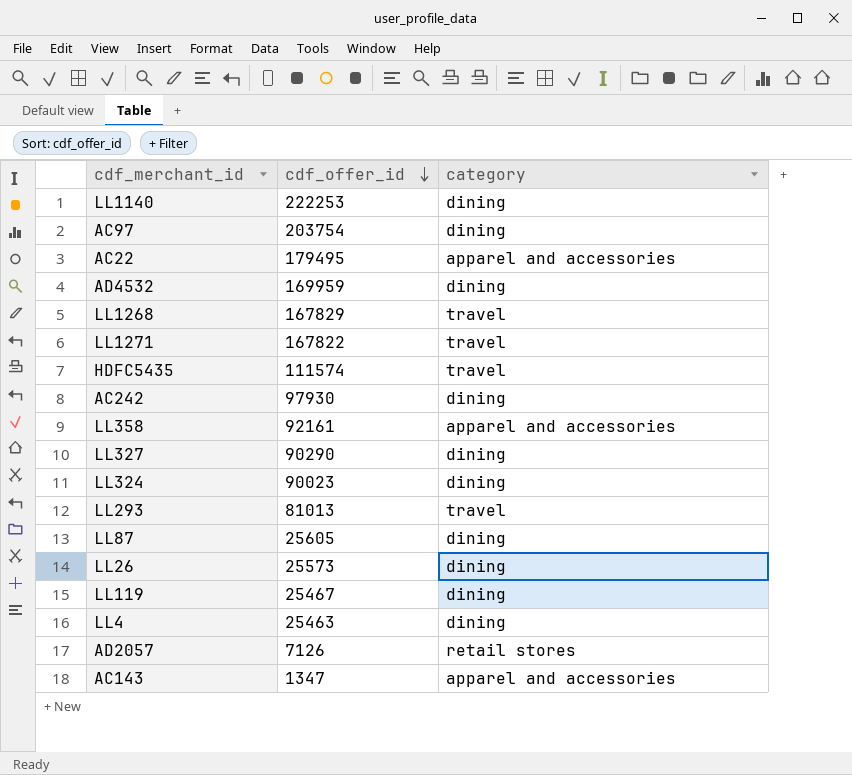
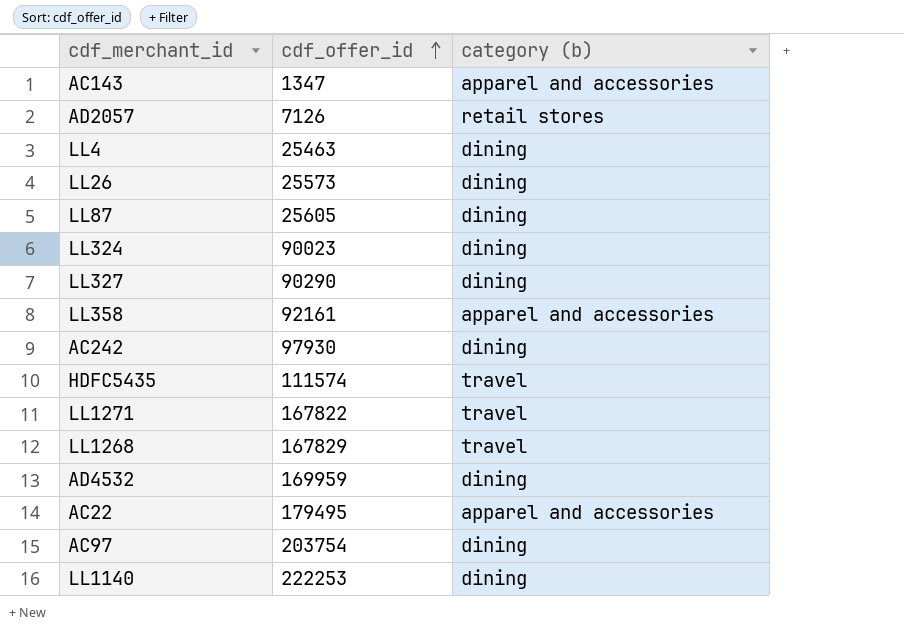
row order: cdf_offer_id descending -> cdf_offer_id ascending
column name: category -> category (b)
row LL293: 81013 | travel -> none
row LL119: 25467 | dining -> none

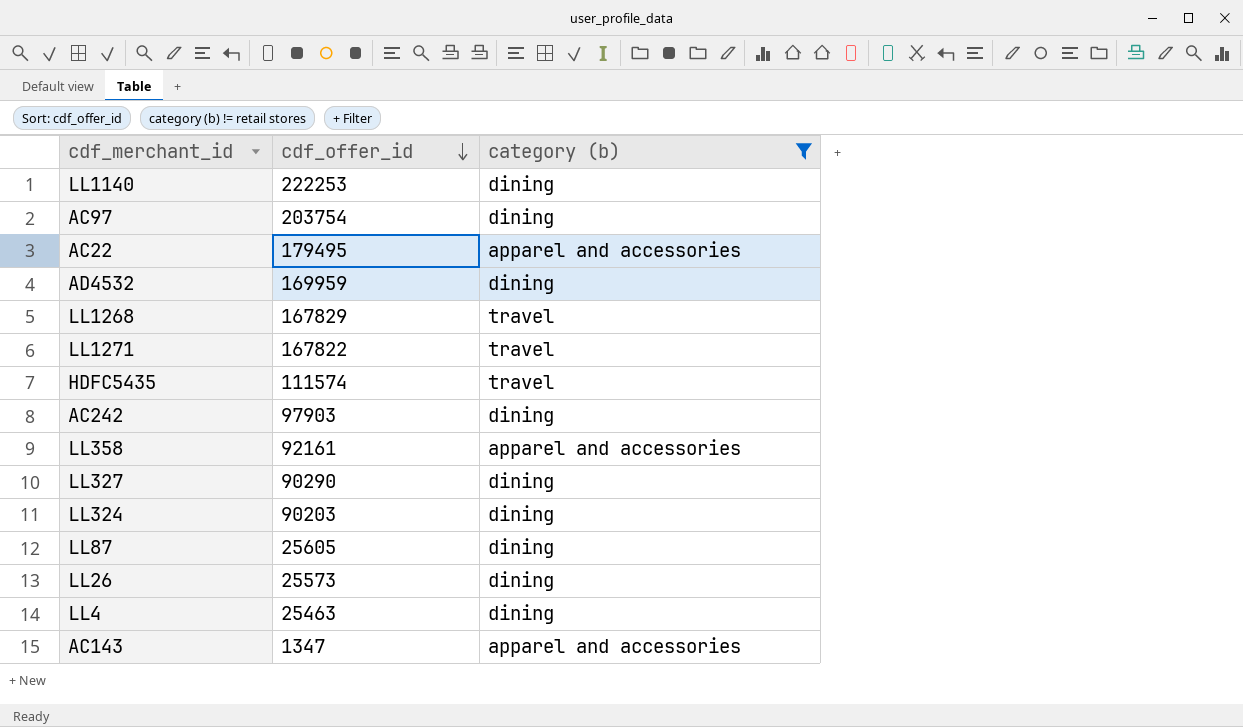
filter: none -> category (b) != retail stores
row order: cdf_offer_id ascending -> cdf_offer_id descending
AC242 | cdf_offer_id: 97930 -> 97903
LL324 | cdf_offer_id: 90023 -> 90203

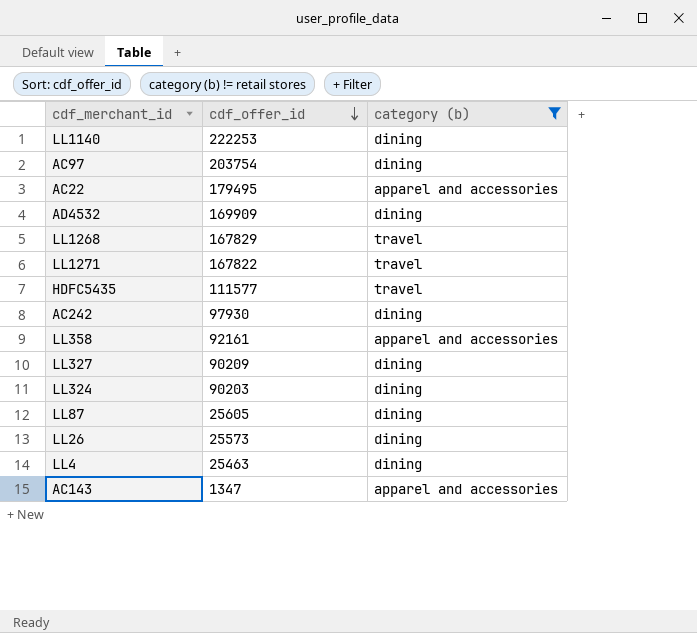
AD4532 | cdf_offer_id: 169959 -> 169909
HDFC5435 | cdf_offer_id: 111574 -> 111577
AC242 | cdf_offer_id: 97903 -> 97930
LL327 | cdf_offer_id: 90290 -> 90209

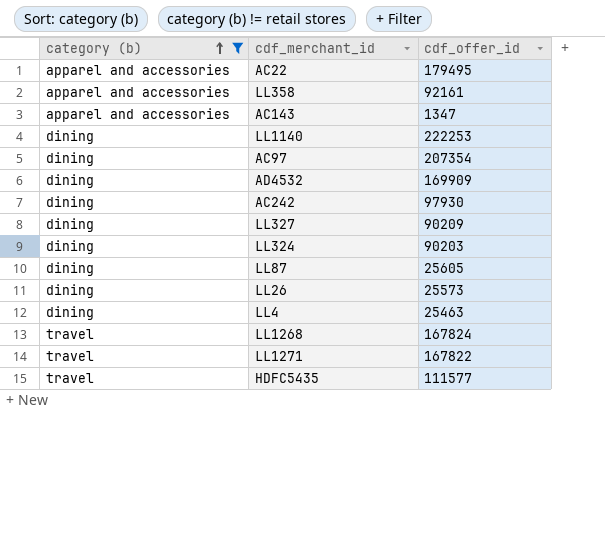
row order: cdf_offer_id descending -> category (b) ascending
column category (b) | position: 3 -> 1
AC97 | cdf_offer_id: 203754 -> 207354
LL1268 | cdf_offer_id: 167829 -> 167824

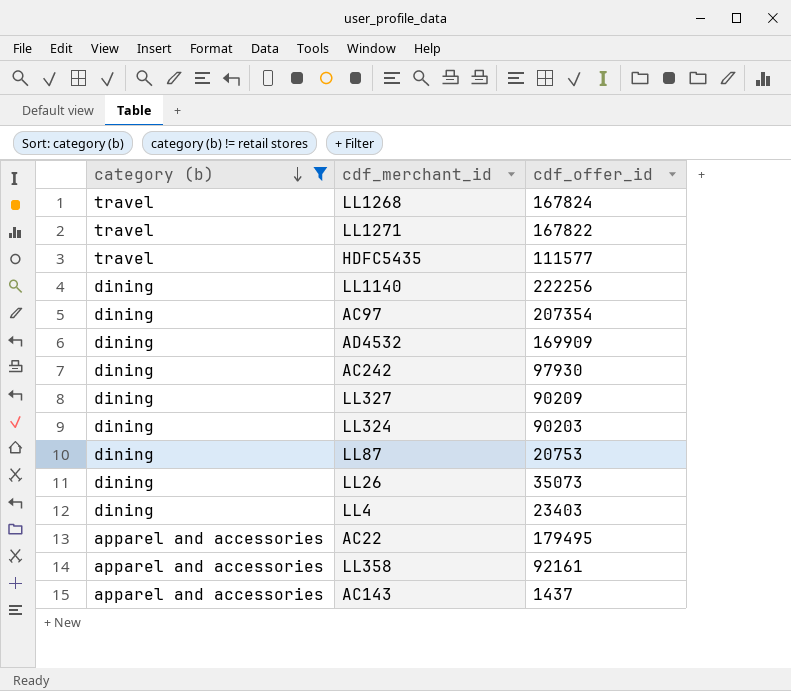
row order: category (b) ascending -> category (b) descending
LL1140 | cdf_offer_id: 222253 -> 222256
LL87 | cdf_offer_id: 25605 -> 20753
LL26 | cdf_offer_id: 25573 -> 35073
LL4 | cdf_offer_id: 25463 -> 23403
AC143 | cdf_offer_id: 1347 -> 1437

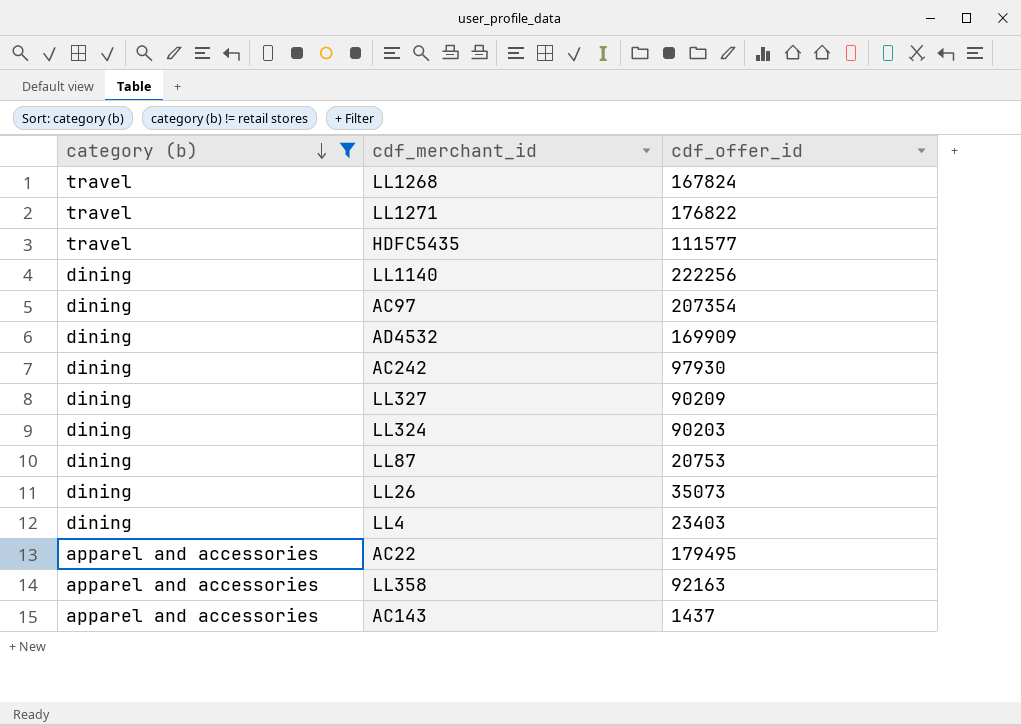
LL1271 | cdf_offer_id: 167822 -> 176822
LL358 | cdf_offer_id: 92161 -> 92163

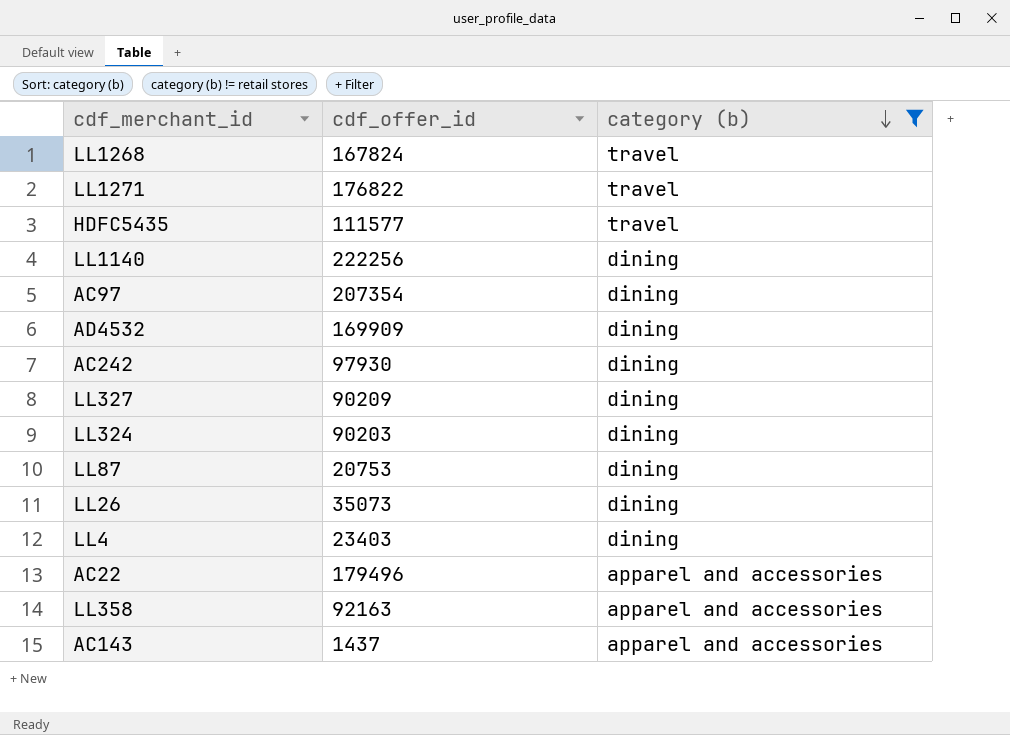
column category (b) | position: 1 -> 3
AC22 | cdf_offer_id: 179495 -> 179496

